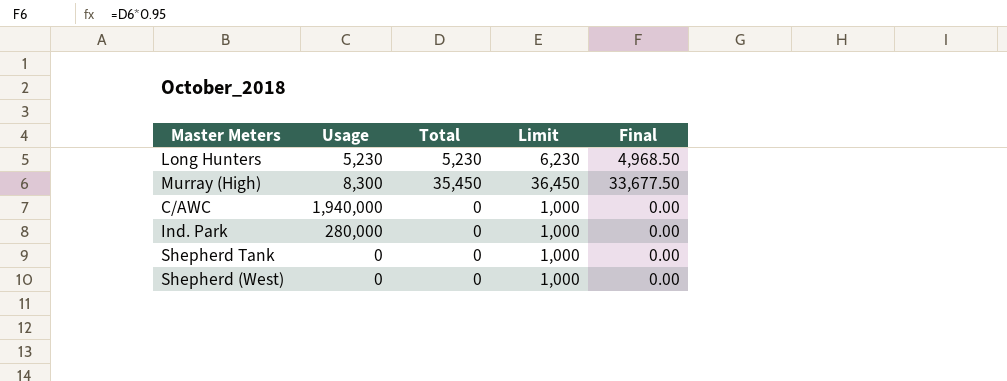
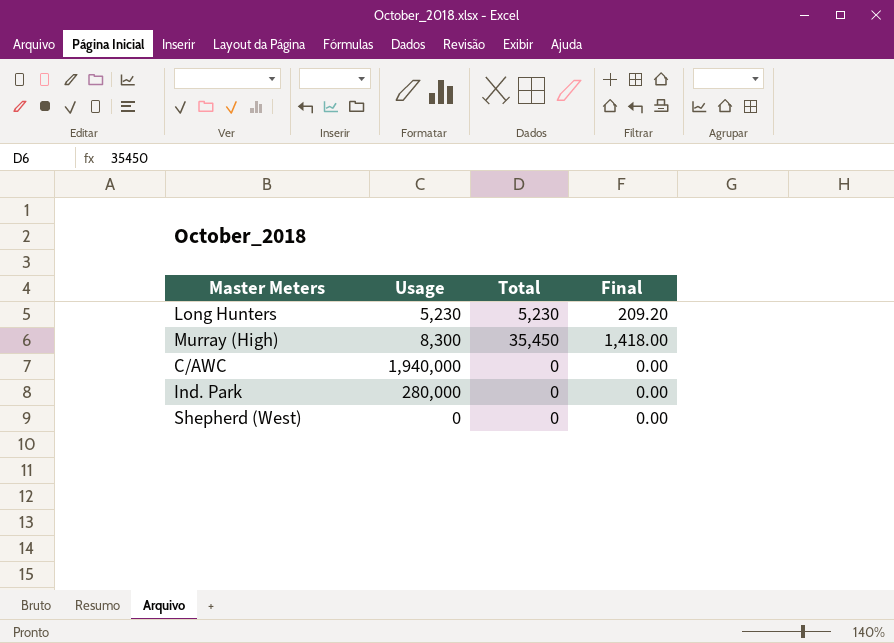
column Limit | formula: [Total] + 1000 -> none
column Final | formula: [Total] * 0.95 -> [Total] * 0.04
row Shepherd Tank: 0 | 0 | 1,000 | 0.00 -> none

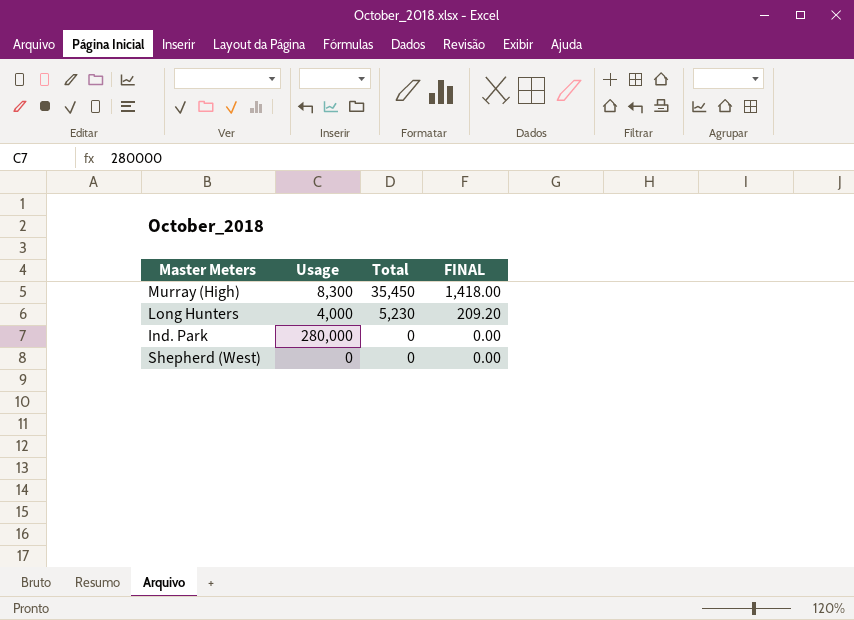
row order: none -> Total descending
column name: Final -> FINAL
row C/AWC: 1,940,000 | 0 | 0.00 -> none
Long Hunters | Usage: 5,230 -> 4,000

